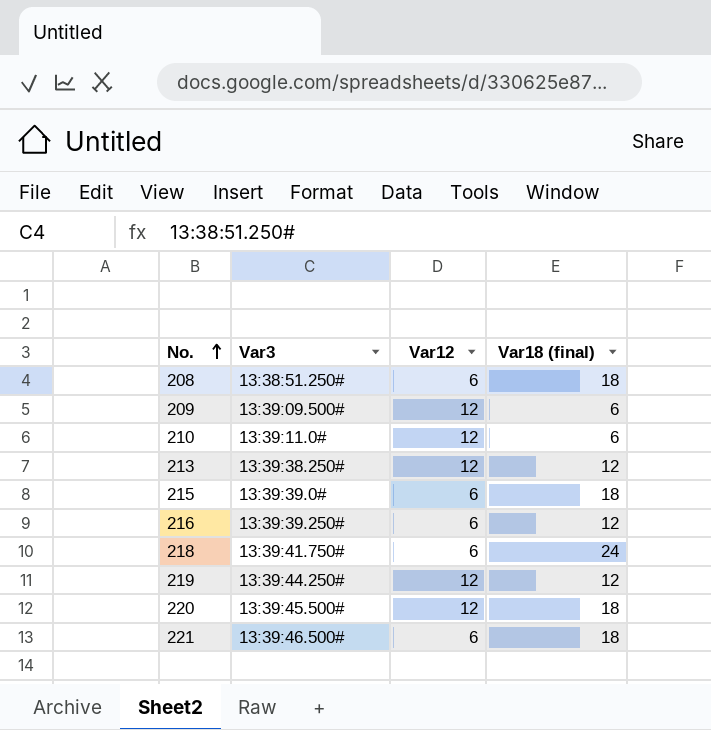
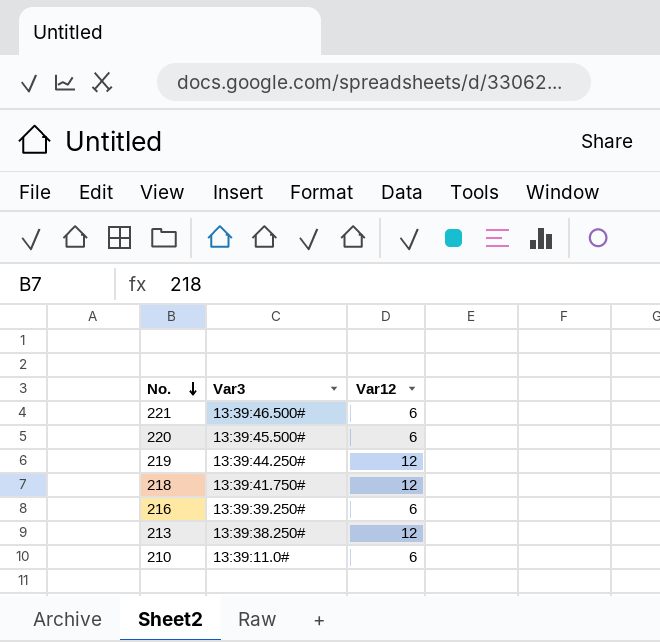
row order: No. ascending -> No. descending
column Var18 (final) | position: 4 -> none
row 208: 13:38:51.250# | 6 | 18 -> none
row 209: 13:39:09.500# | 12 | 6 -> none
row 215: 13:39:39.0# | 6 | 18 -> none
220 | Var12: 12 -> 6
218 | Var12: 6 -> 12
210 | Var12: 12 -> 6

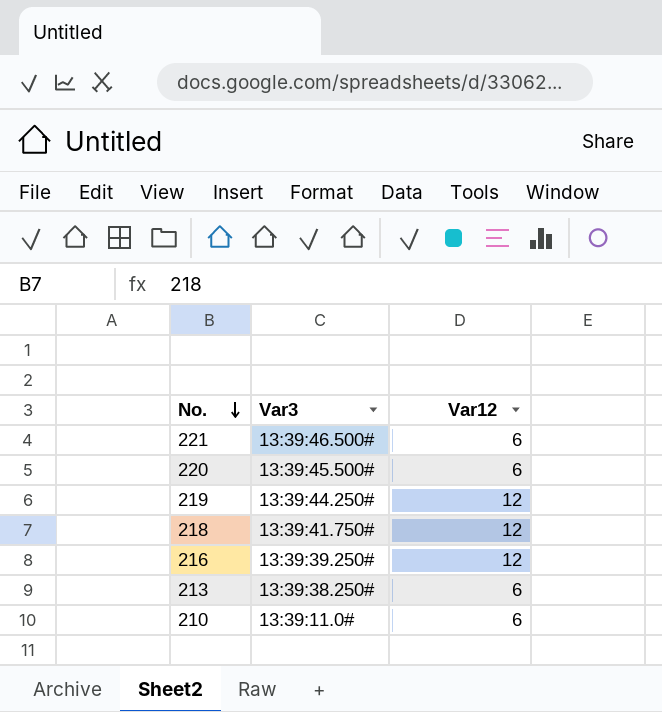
216 | Var12: 6 -> 12
213 | Var12: 12 -> 6

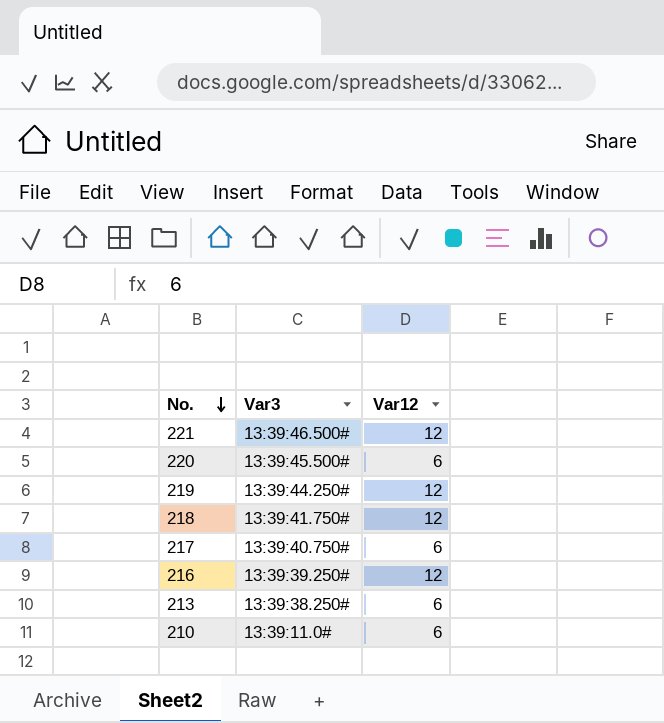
221 | Var12: 6 -> 12
row 217: none -> 13:39:40.750# | 6

